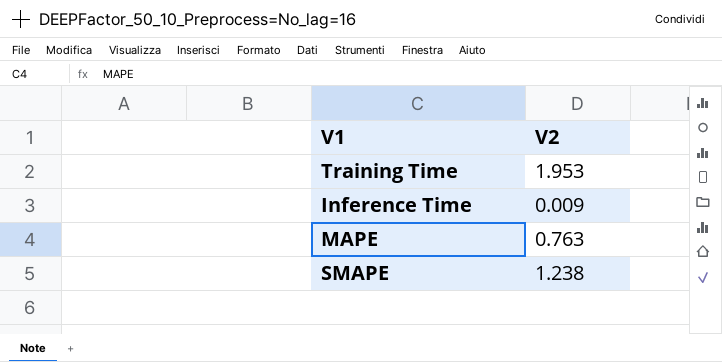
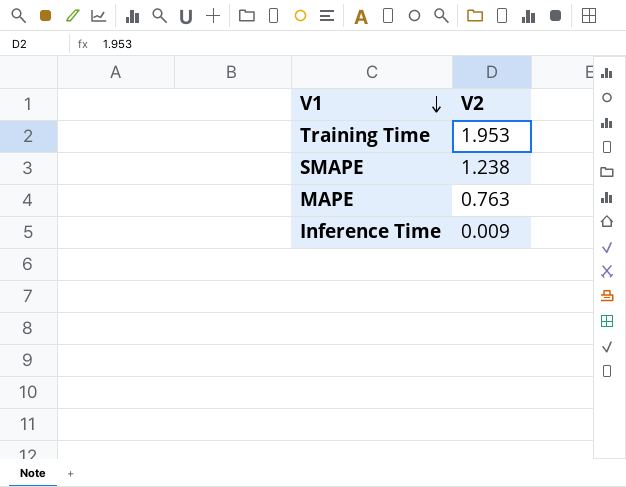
row order: none -> V1 descending

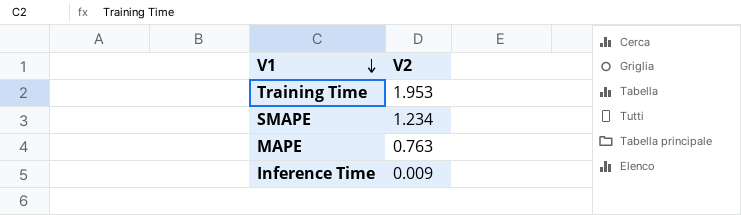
SMAPE | V2: 1.238 -> 1.234

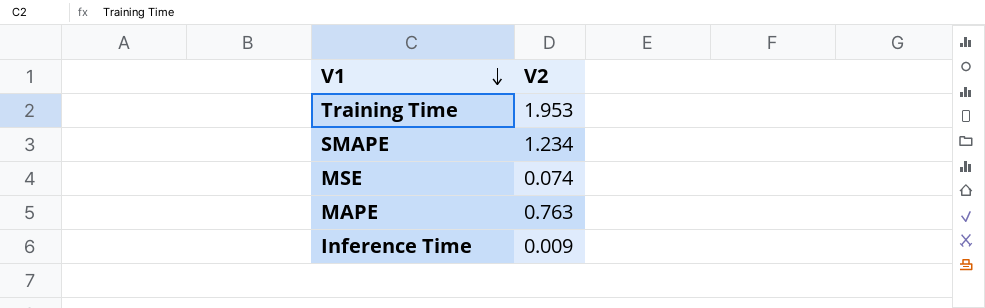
row MSE: none -> 0.074

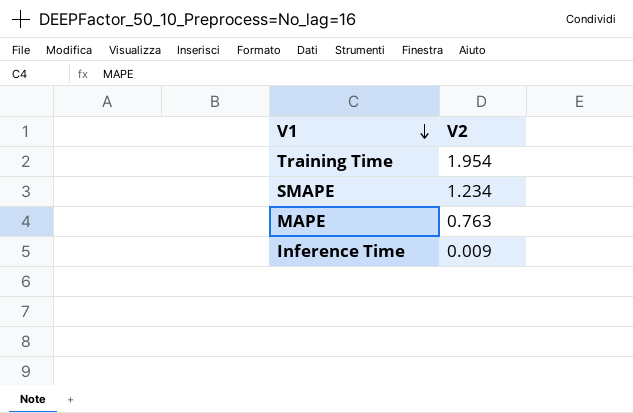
row MSE: 0.074 -> none
Training Time | V2: 1.953 -> 1.954

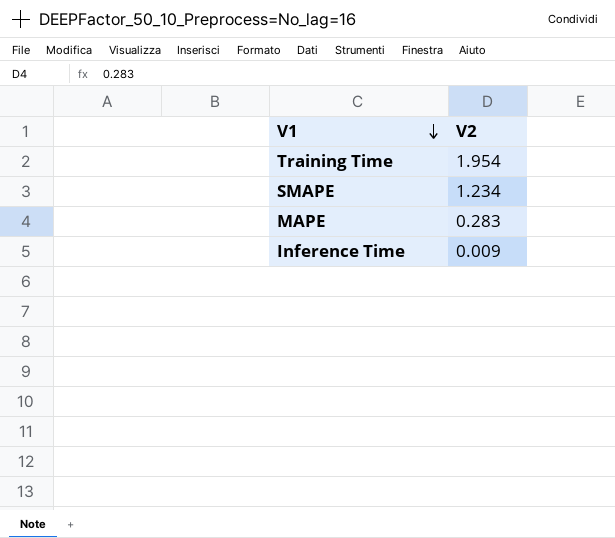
MAPE | V2: 0.763 -> 0.283

